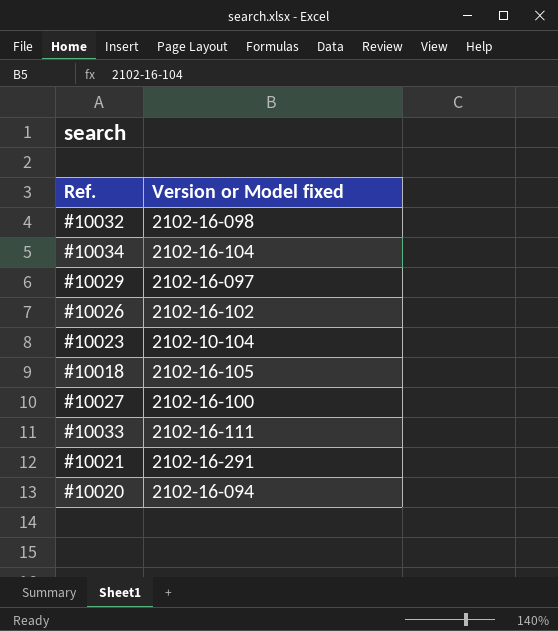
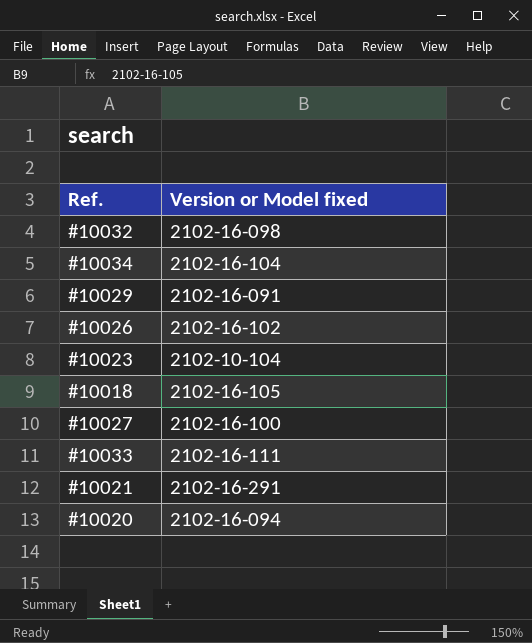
#10029 | Version or Model fixed: 2102-16-097 -> 2102-16-091

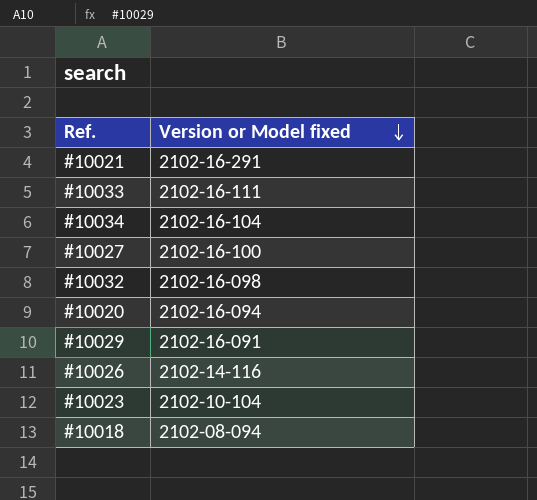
row order: none -> Version or Model fixed descending
#10026 | Version or Model fixed: 2102-16-102 -> 2102-14-116
#10018 | Version or Model fixed: 2102-16-105 -> 2102-08-094

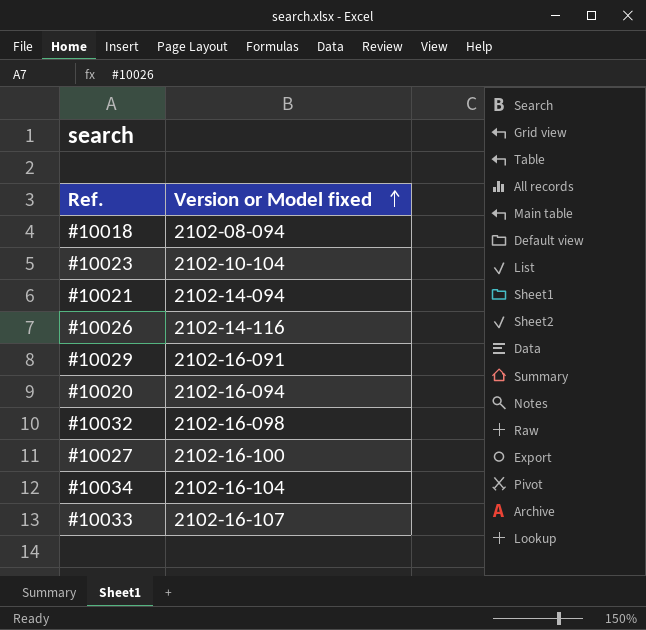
row order: Version or Model fixed descending -> Version or Model fixed ascending
#10021 | Version or Model fixed: 2102-16-291 -> 2102-14-094
#10033 | Version or Model fixed: 2102-16-111 -> 2102-16-107

